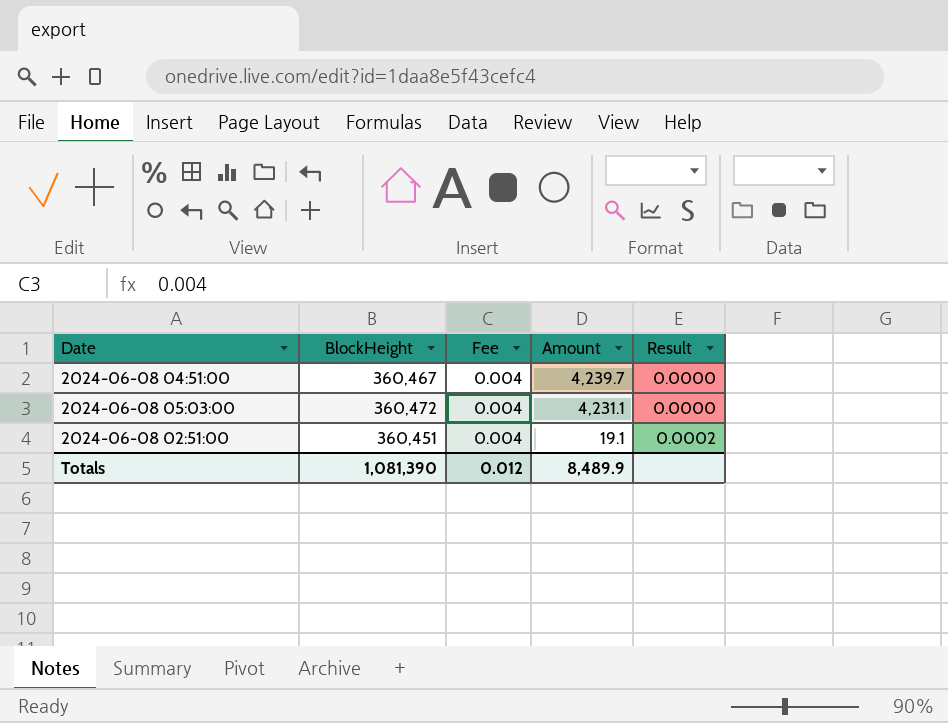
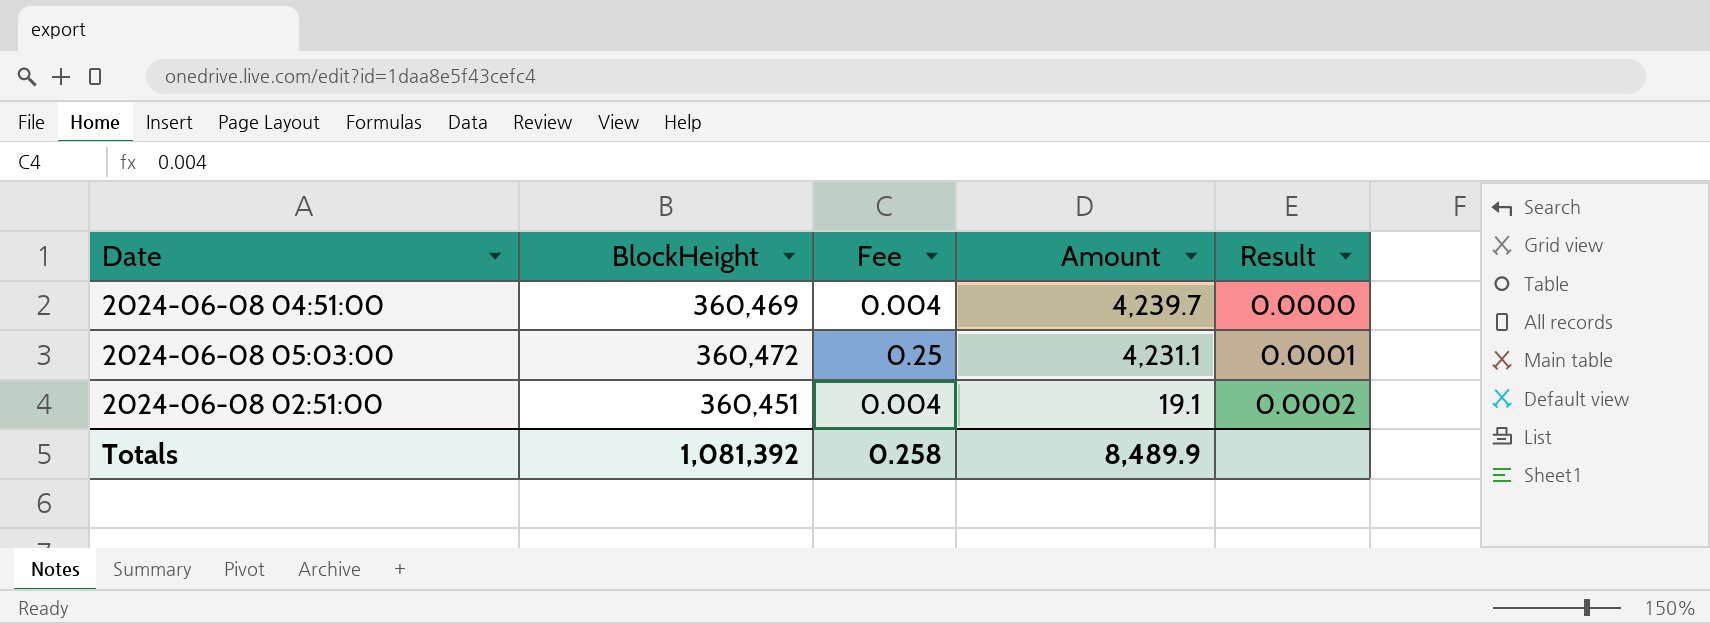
2024-06-08 04:51:00 | BlockHeight: 360,467 -> 360,469
2024-06-08 05:03:00 | Fee: 0.004 -> 0.25
2024-06-08 05:03:00 | Result: 0.0000 -> 0.0001
Totals | BlockHeight: 1,081,390 -> 1,081,392
Totals | Fee: 0.012 -> 0.258

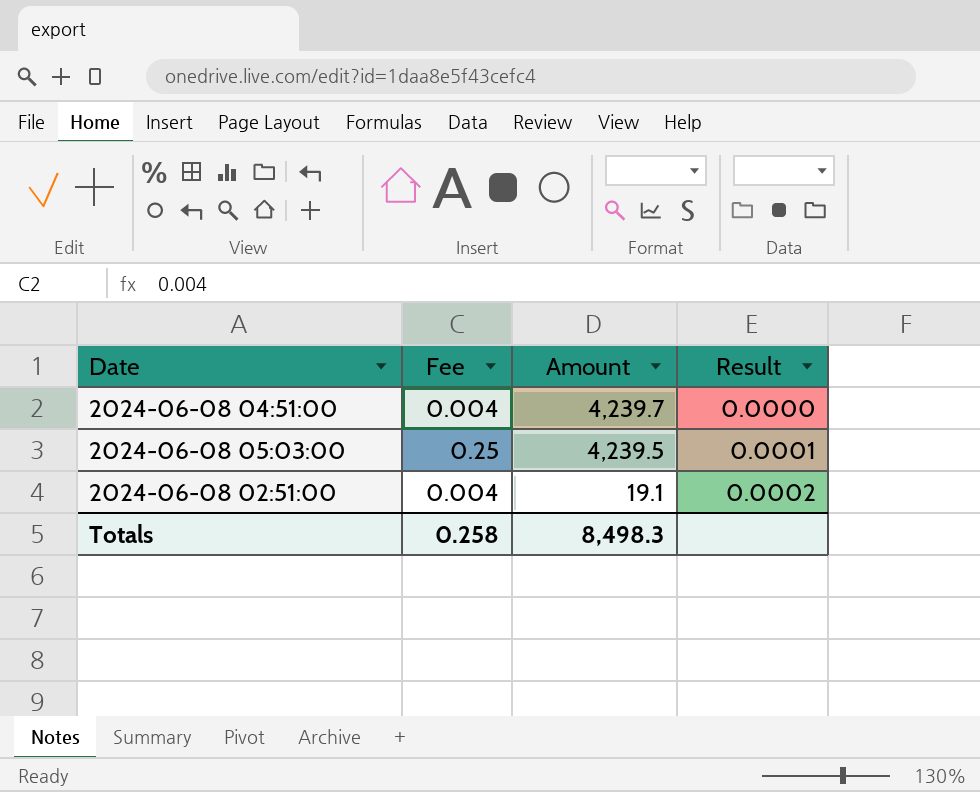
column BlockHeight | position: 2 -> none
2024-06-08 05:03:00 | Amount: 4,231.1 -> 4,239.5
Totals | Amount: 8,489.9 -> 8,498.3

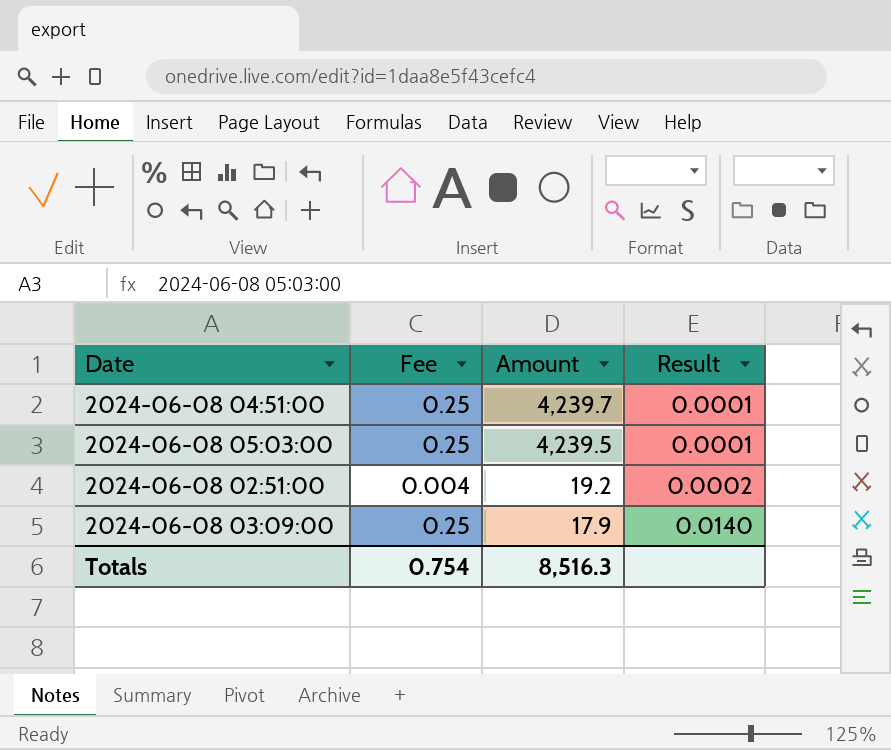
2024-06-08 04:51:00 | Fee: 0.004 -> 0.25
2024-06-08 04:51:00 | Result: 0.0000 -> 0.0001
2024-06-08 02:51:00 | Amount: 19.1 -> 19.2
row 2024-06-08 03:09:00: none -> 0.25 | 17.9 | 0.0140
Totals | Fee: 0.258 -> 0.754
Totals | Amount: 8,498.3 -> 8,516.3

